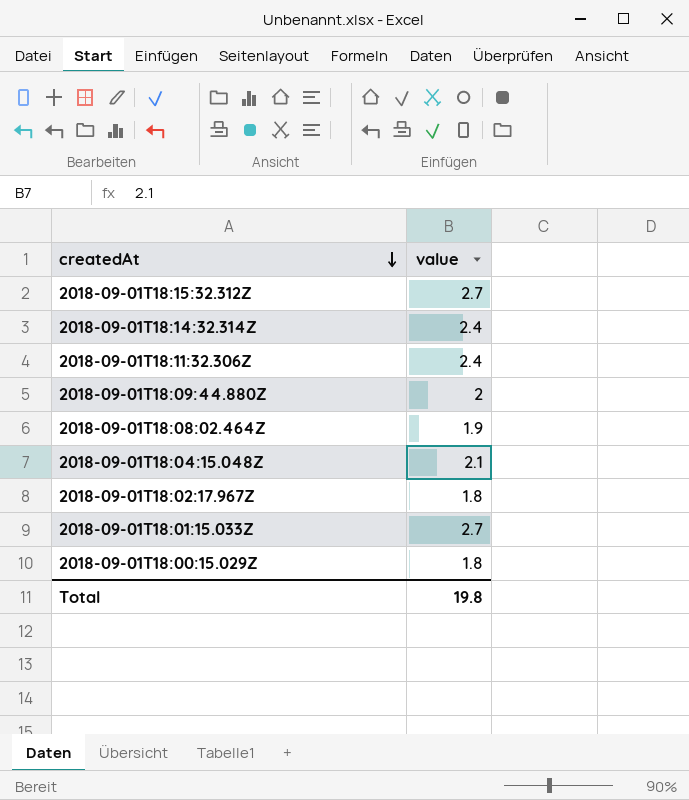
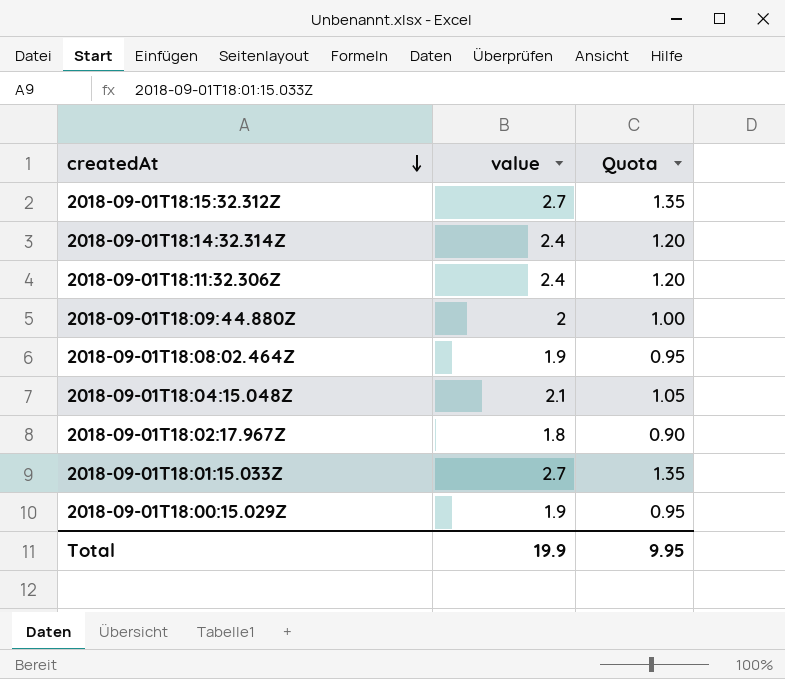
column Quota | formula: none -> [value] * 0.5
2018-09-01T18:00:15.029Z | value: 1.8 -> 1.9
Total | value: 19.8 -> 19.9

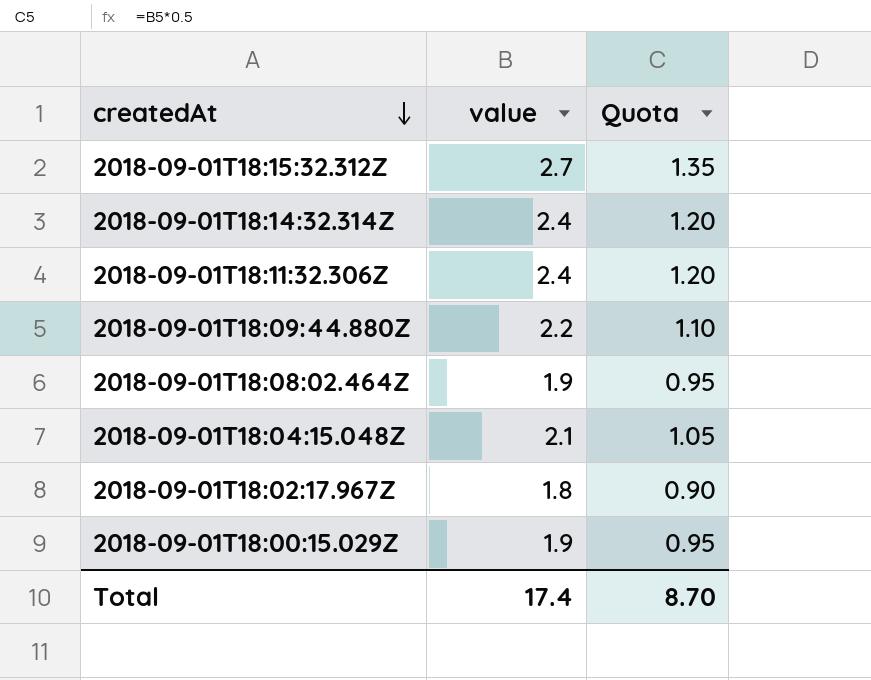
row 2018-09-01T18:01:15.033Z: 2.7 | 1.35 -> none
2018-09-01T18:09:44.880Z | value: 2 -> 2.2
2018-09-01T18:09:44.880Z | Quota: 1.00 -> 1.10
Total | value: 19.9 -> 17.4
Total | Quota: 9.95 -> 8.70

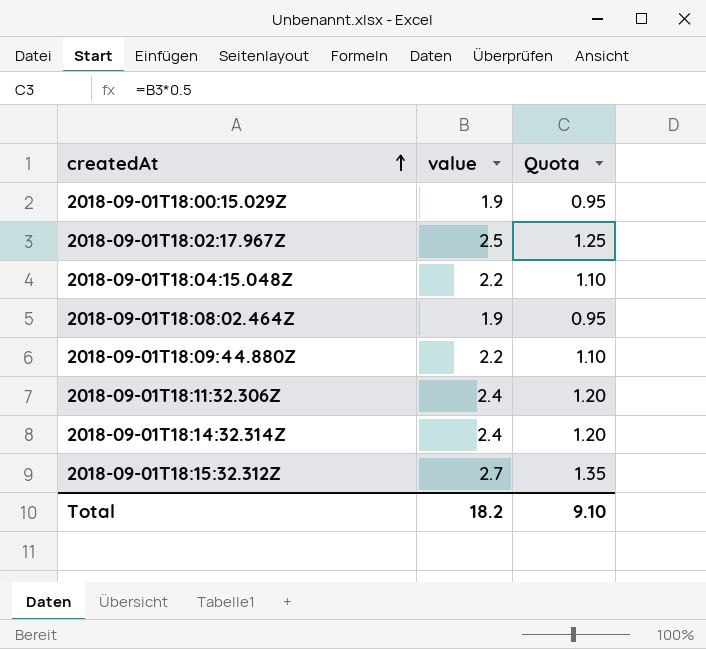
row order: createdAt descending -> createdAt ascending
2018-09-01T18:02:17.967Z | value: 1.8 -> 2.5
2018-09-01T18:02:17.967Z | Quota: 0.90 -> 1.25
2018-09-01T18:04:15.048Z | value: 2.1 -> 2.2
2018-09-01T18:04:15.048Z | Quota: 1.05 -> 1.10
Total | value: 17.4 -> 18.2
Total | Quota: 8.70 -> 9.10

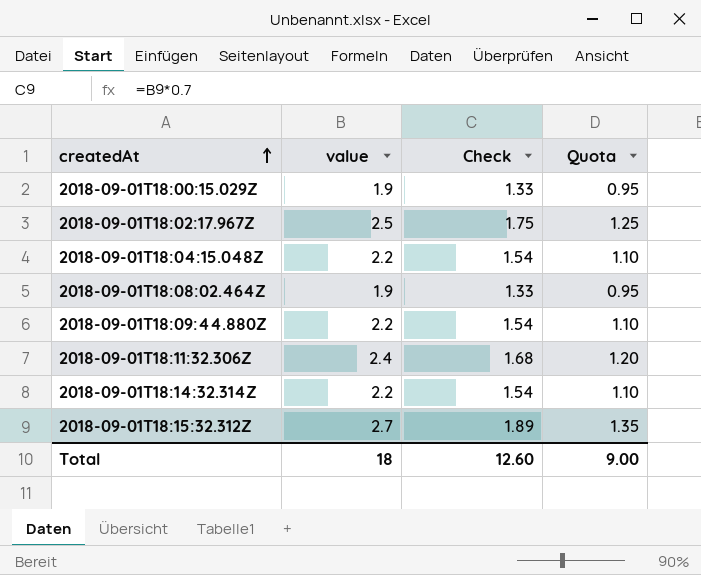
column Check | formula: none -> [value] * 0.7
2018-09-01T18:14:32.314Z | value: 2.4 -> 2.2
2018-09-01T18:14:32.314Z | Quota: 1.20 -> 1.10
Total | value: 18.2 -> 18
Total | Quota: 9.10 -> 9.00

